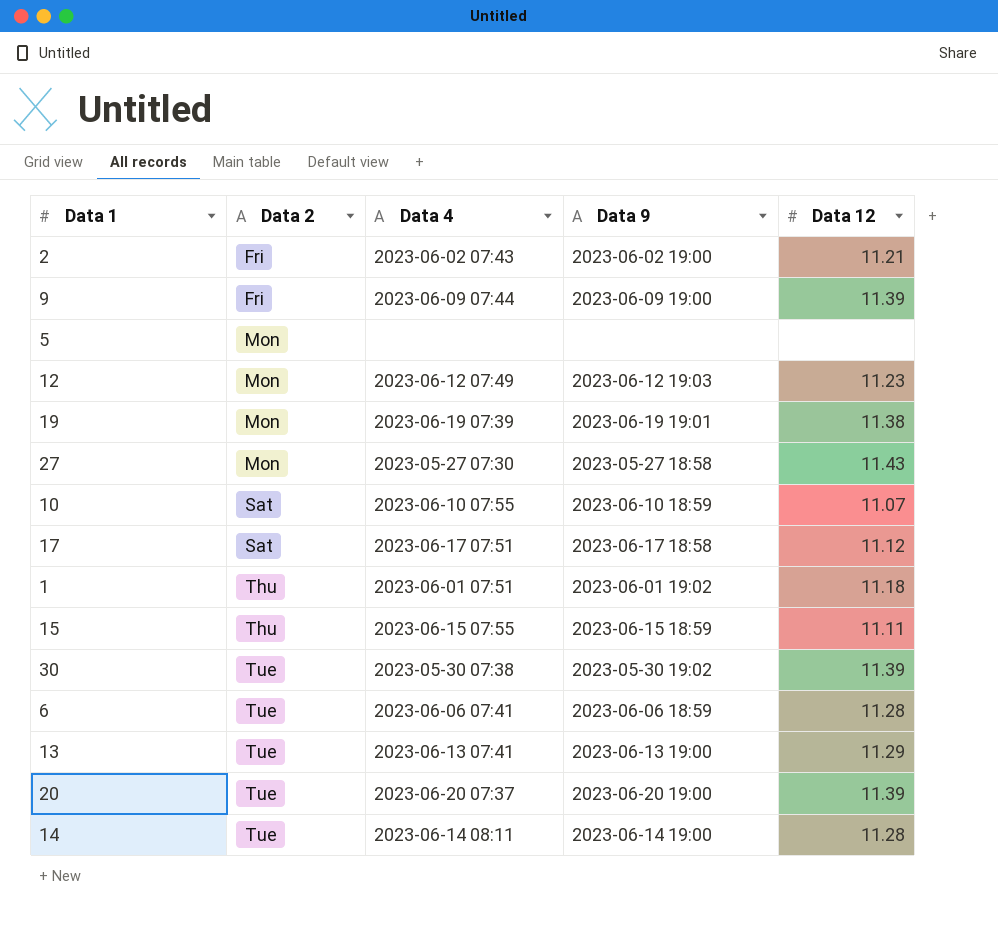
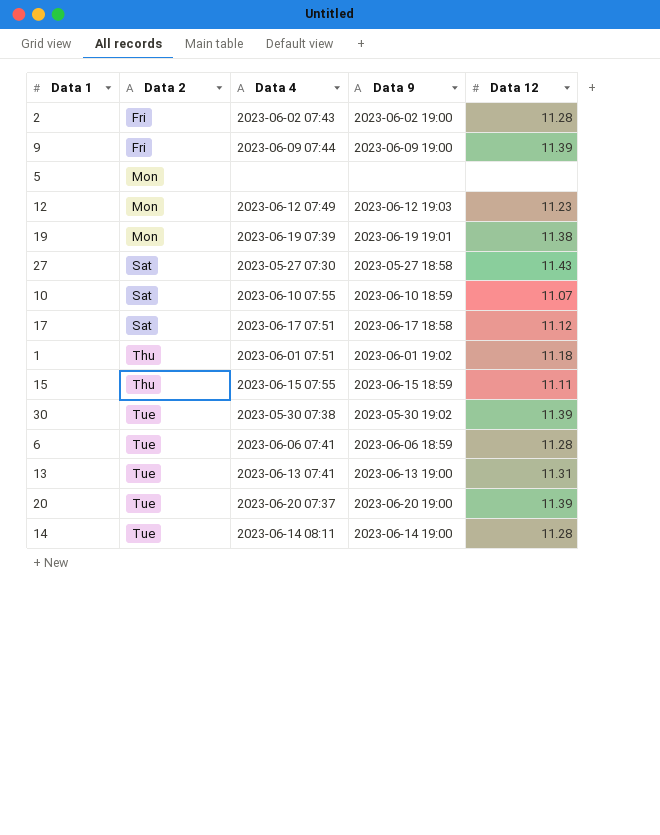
2 | Data 12: 11.21 -> 11.28
27 | Data 2: Mon -> Sat
13 | Data 12: 11.29 -> 11.31

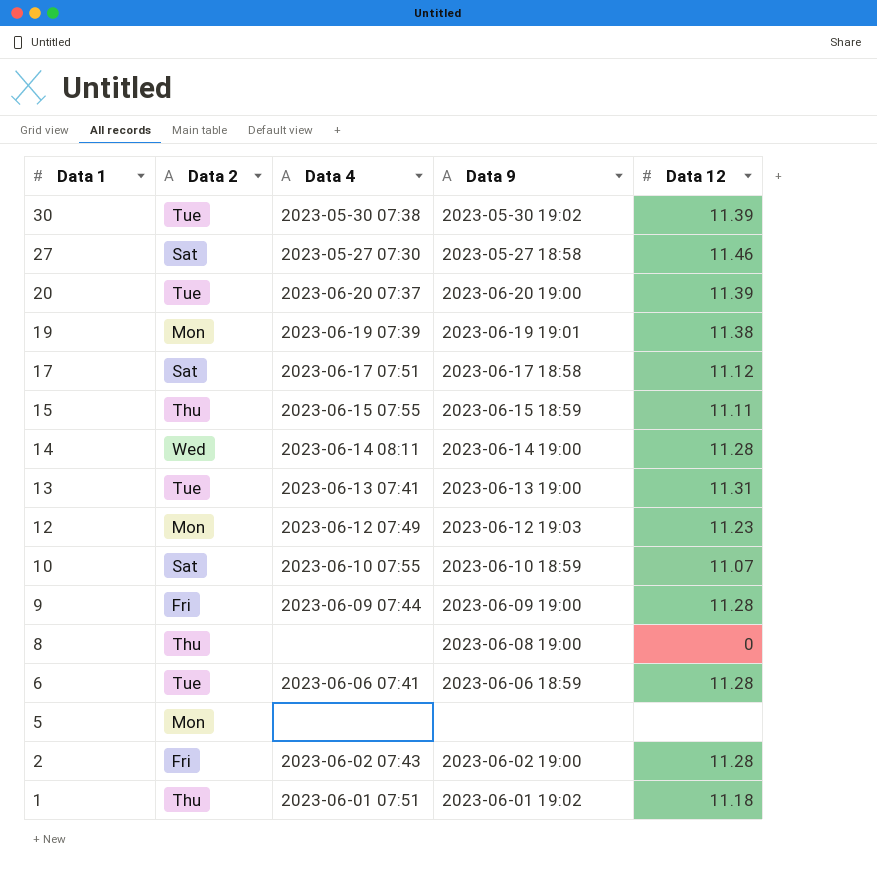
row order: Data 2 ascending -> Data 1 descending
27 | Data 12: 11.43 -> 11.46
14 | Data 2: Tue -> Wed
9 | Data 12: 11.39 -> 11.28
row 8: none -> Thu | none | 2023-06-08 19:00 | 0

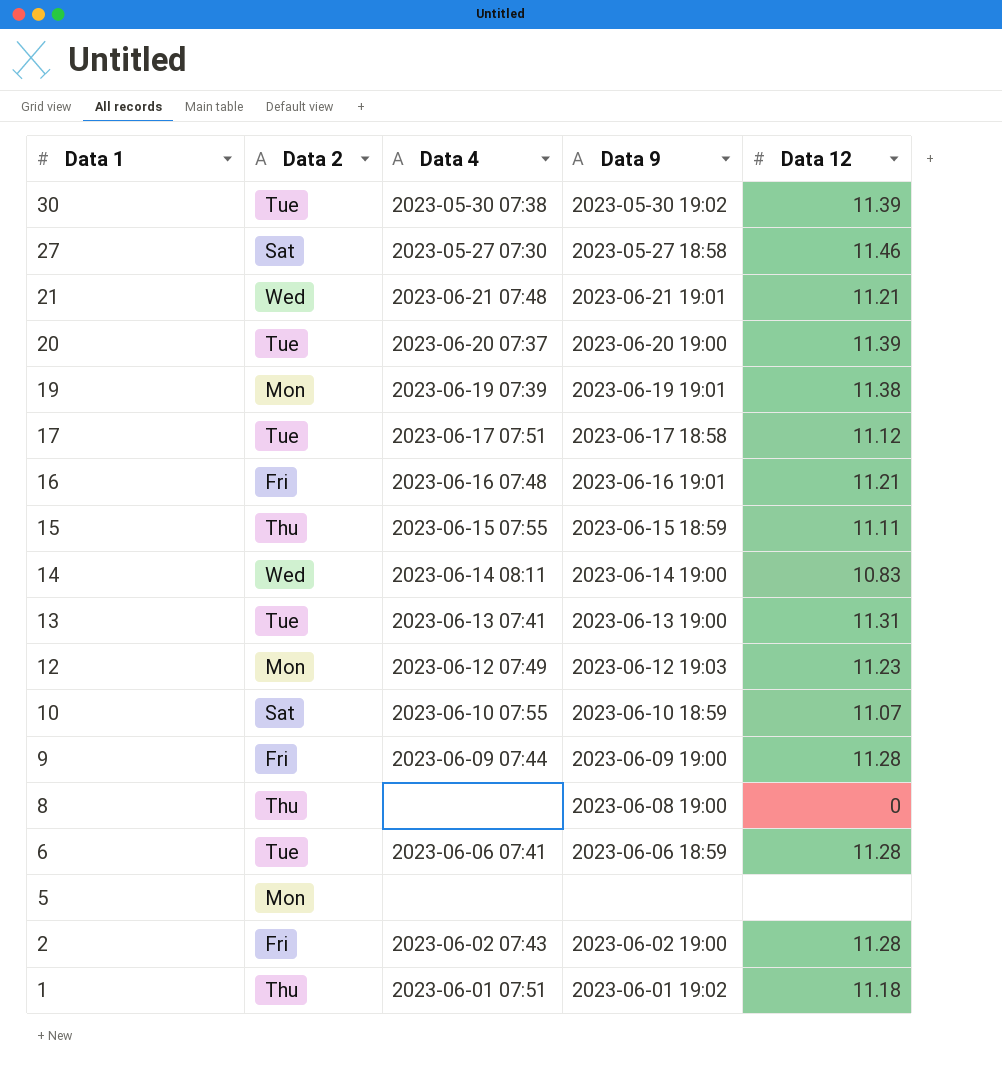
row 21: none -> Wed | 2023-06-21 07:48 | 2023-06-21 19:01 | 11.21
17 | Data 2: Sat -> Tue
row 16: none -> Fri | 2023-06-16 07:48 | 2023-06-16 19:01 | 11.21
14 | Data 12: 11.28 -> 10.83

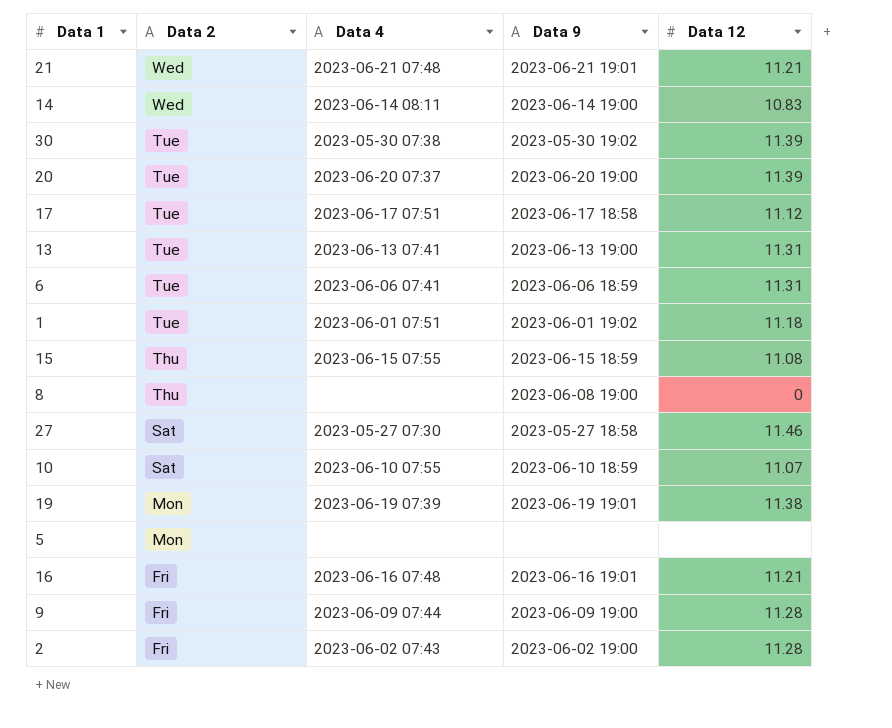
row order: Data 1 descending -> Data 2 descending
row 12: Mon | 2023-06-12 07:49 | 2023-06-12 19:03 | 11.23 -> none
6 | Data 12: 11.28 -> 11.31
1 | Data 2: Thu -> Tue
15 | Data 12: 11.11 -> 11.08

